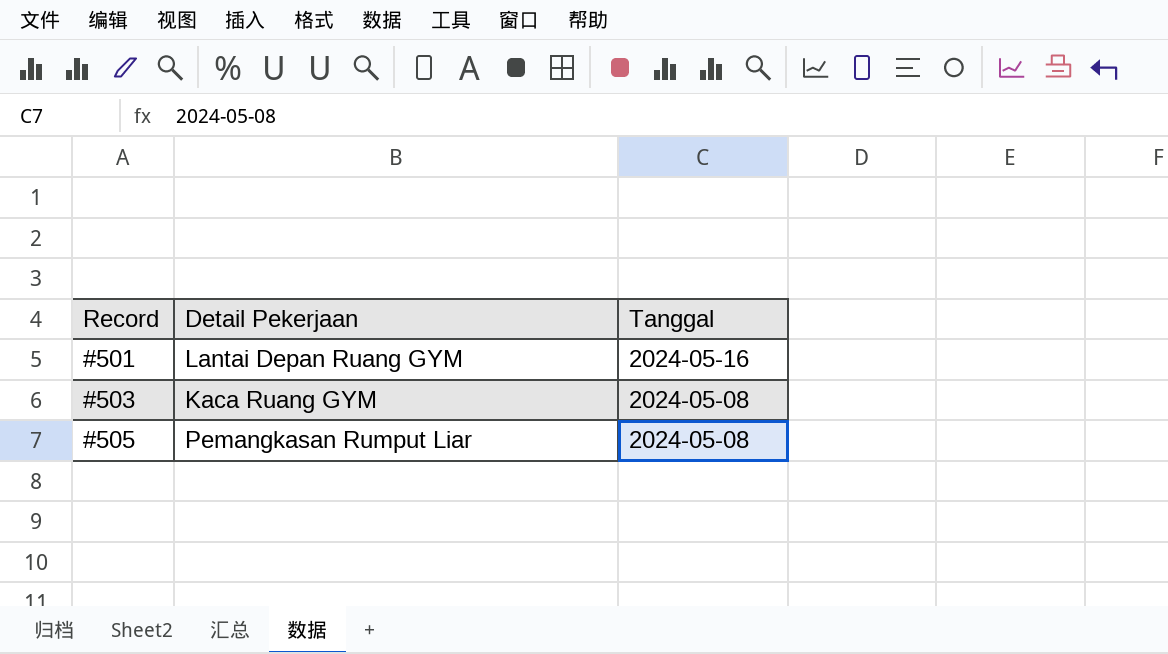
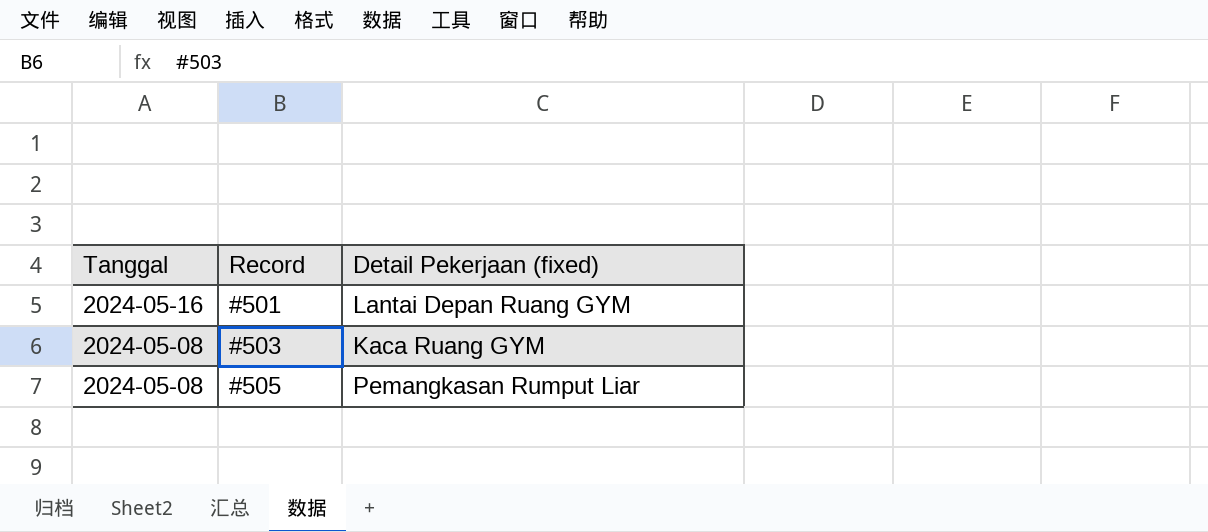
column Tanggal | position: 3 -> 1
column name: Detail Pekerjaan -> Detail Pekerjaan (fixed)

